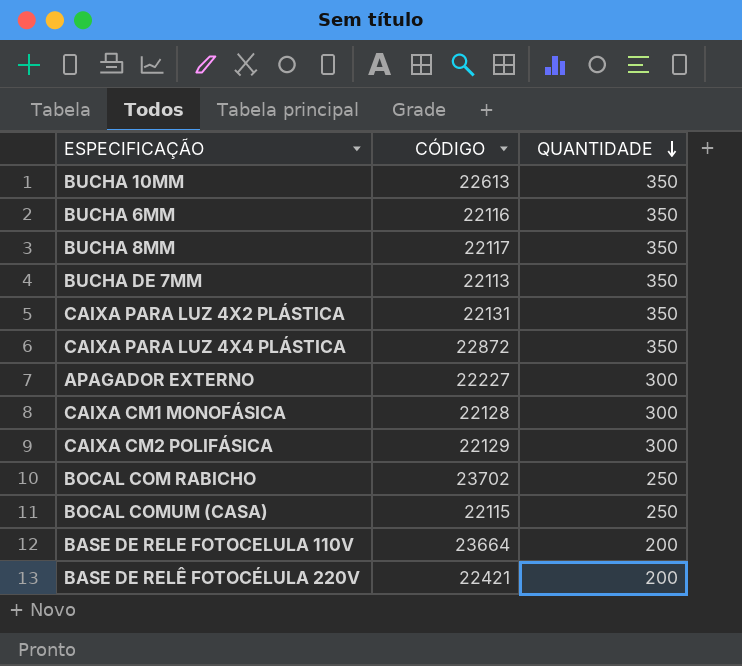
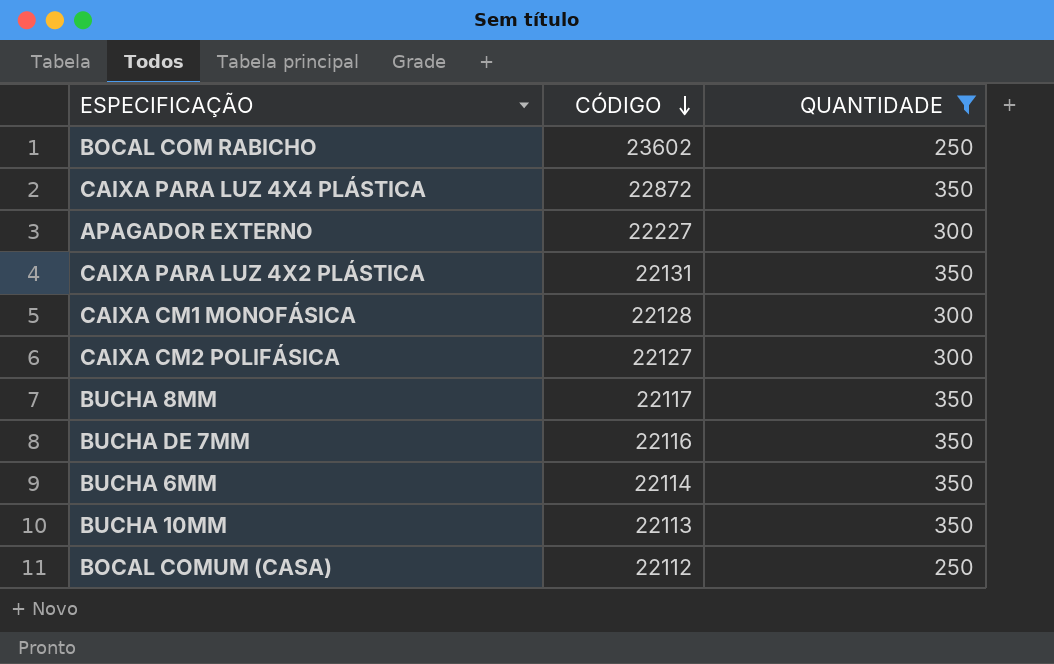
filter: none -> QUANTIDADE != 200
row order: QUANTIDADE descending -> CÓDIGO descending
BOCAL COM RABICHO | CÓDIGO: 23702 -> 23602
CAIXA CM2 POLIFÁSICA | CÓDIGO: 22129 -> 22127
BUCHA DE 7MM | CÓDIGO: 22113 -> 22116
BUCHA 6MM | CÓDIGO: 22116 -> 22114
BUCHA 10MM | CÓDIGO: 22613 -> 22113
BOCAL COMUM (CASA) | CÓDIGO: 22115 -> 22112

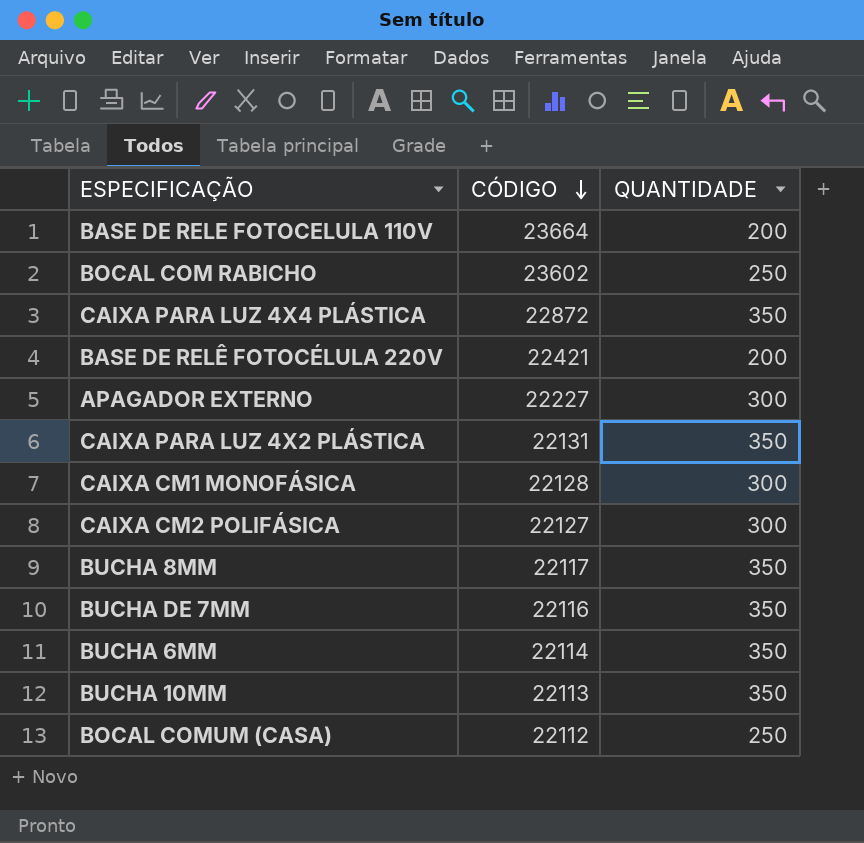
filter: QUANTIDADE != 200 -> none

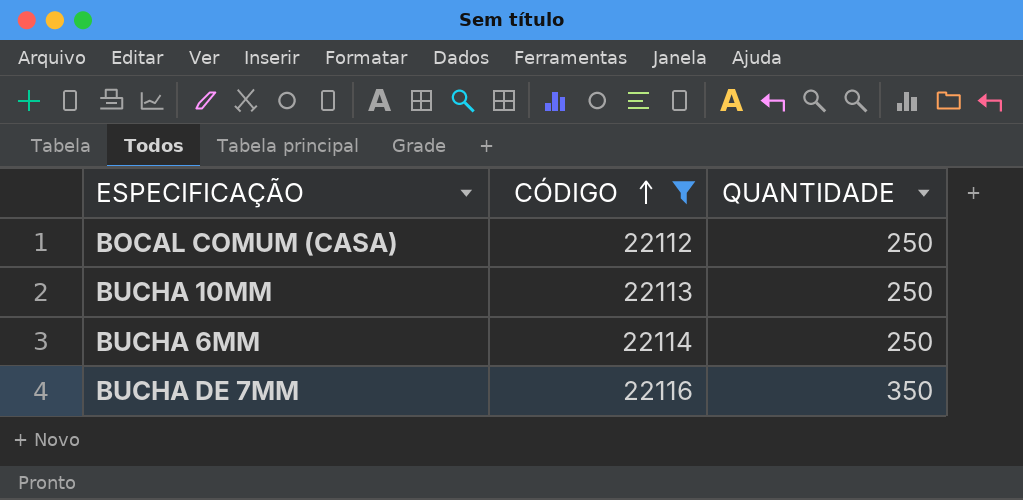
filter: none -> CÓDIGO <= 22116
row order: CÓDIGO descending -> CÓDIGO ascending
BUCHA 10MM | QUANTIDADE: 350 -> 250
BUCHA 6MM | QUANTIDADE: 350 -> 250

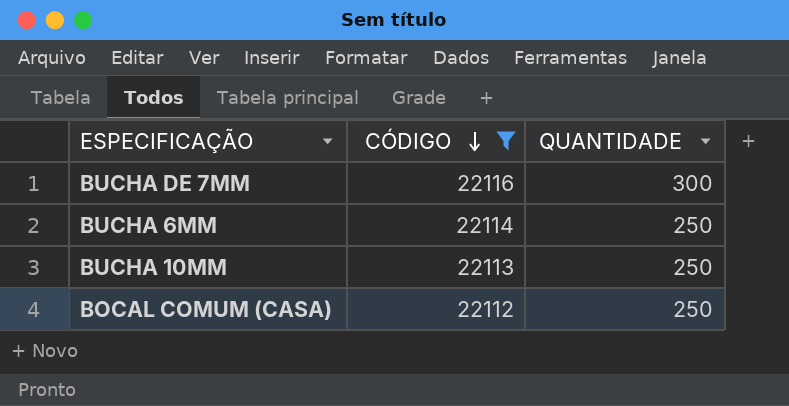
row order: CÓDIGO ascending -> CÓDIGO descending
BUCHA DE 7MM | QUANTIDADE: 350 -> 300

